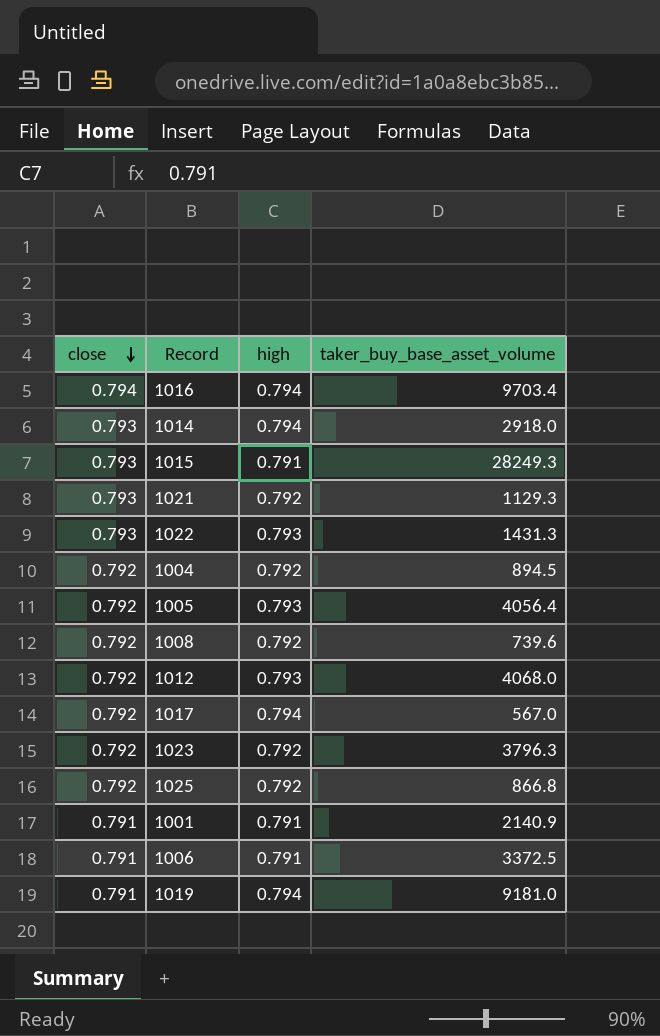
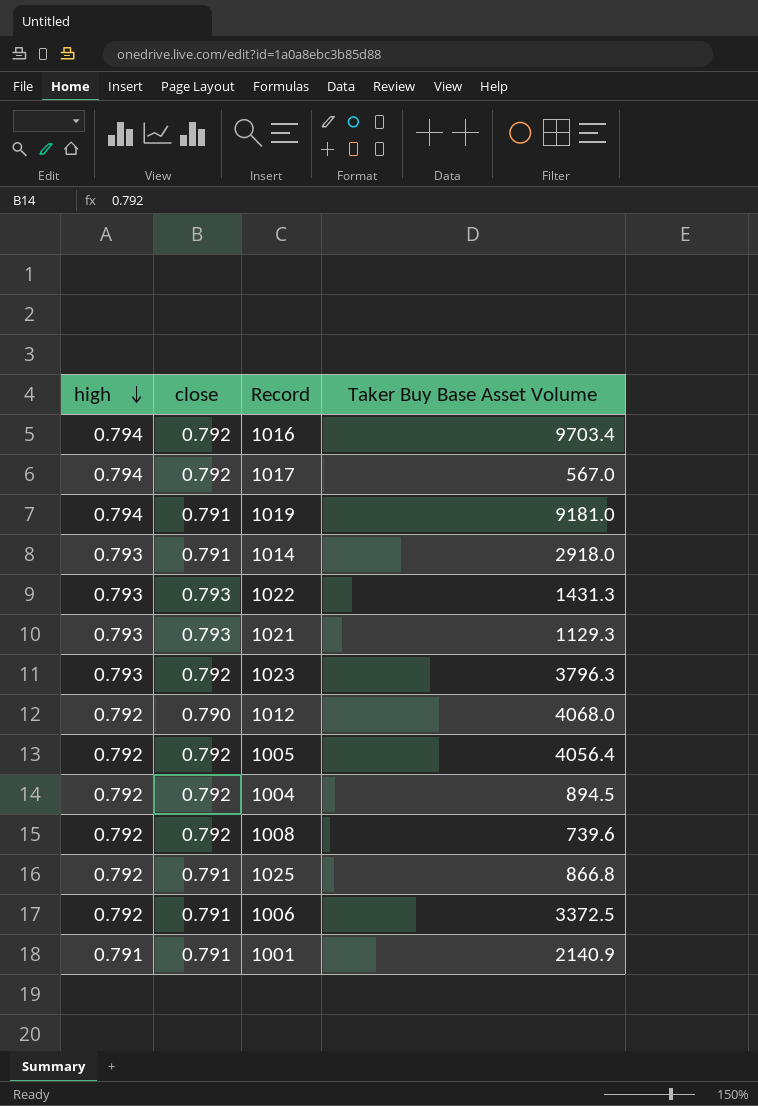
row order: close descending -> high descending
column high | position: 3 -> 1
column name: taker_buy_base_asset_volume -> Taker Buy Base Asset Volume
row 1015: 0.793 | 0.791 | 28249.3 -> none
1016 | close: 0.794 -> 0.792
1014 | high: 0.794 -> 0.793
1014 | close: 0.793 -> 0.791
1021 | high: 0.792 -> 0.793
1023 | high: 0.792 -> 0.793
1012 | high: 0.793 -> 0.792
1012 | close: 0.792 -> 0.790
1005 | high: 0.793 -> 0.792
1025 | close: 0.792 -> 0.791
1006 | high: 0.791 -> 0.792

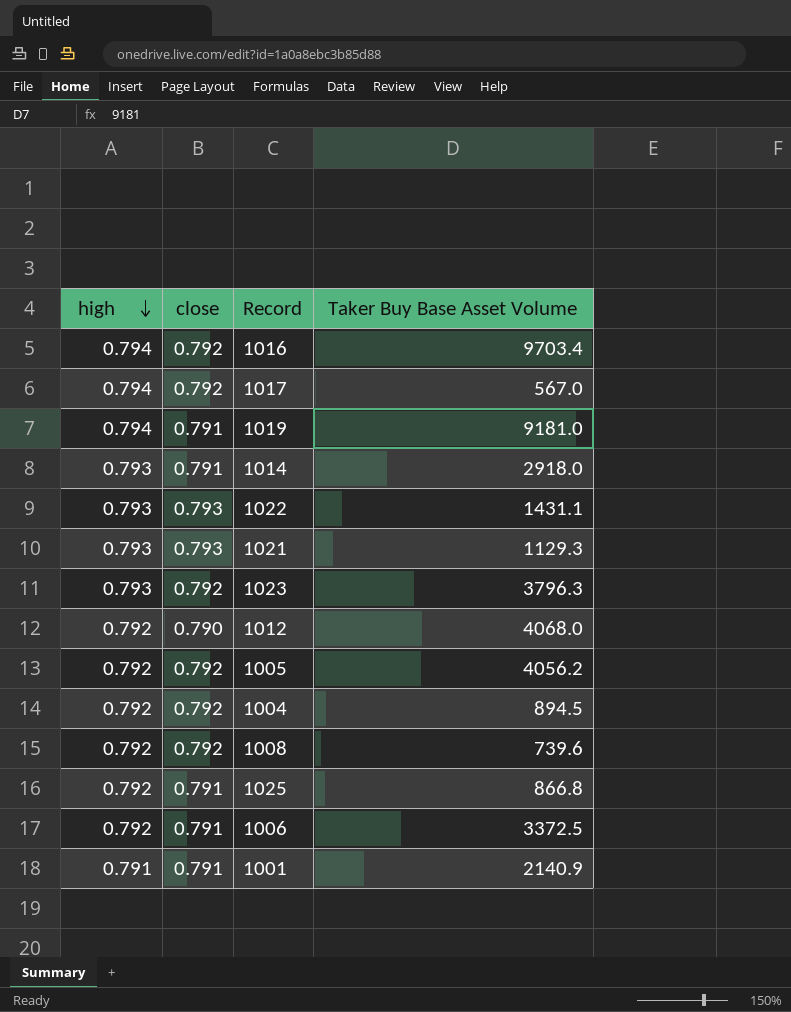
1022 | Taker Buy Base Asset Volume: 1431.3 -> 1431.1
1005 | Taker Buy Base Asset Volume: 4056.4 -> 4056.2

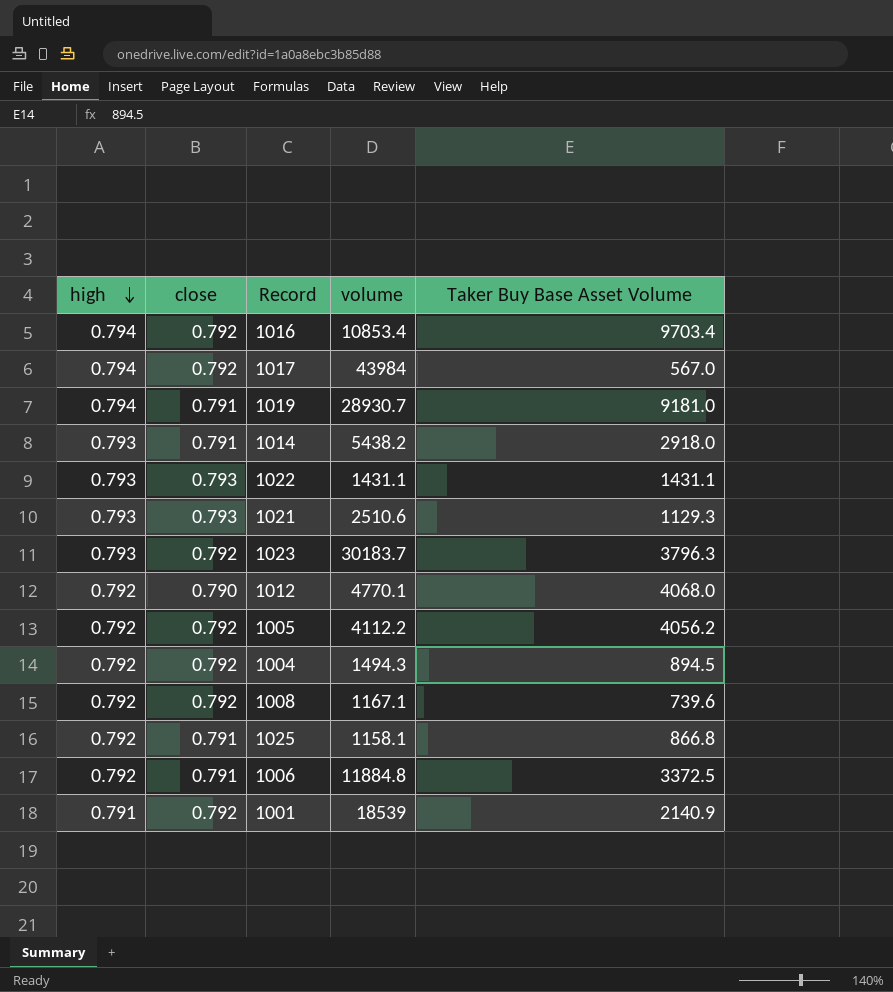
column volume | position: none -> 4
1001 | close: 0.791 -> 0.792

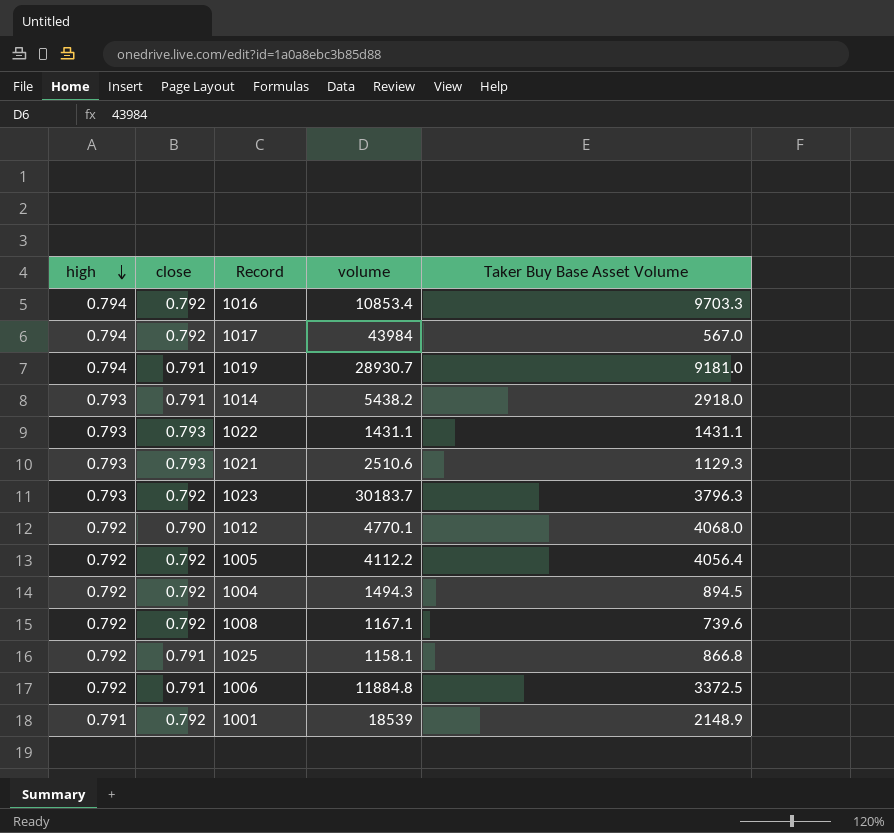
1016 | Taker Buy Base Asset Volume: 9703.4 -> 9703.3
1005 | Taker Buy Base Asset Volume: 4056.2 -> 4056.4
1001 | Taker Buy Base Asset Volume: 2140.9 -> 2148.9

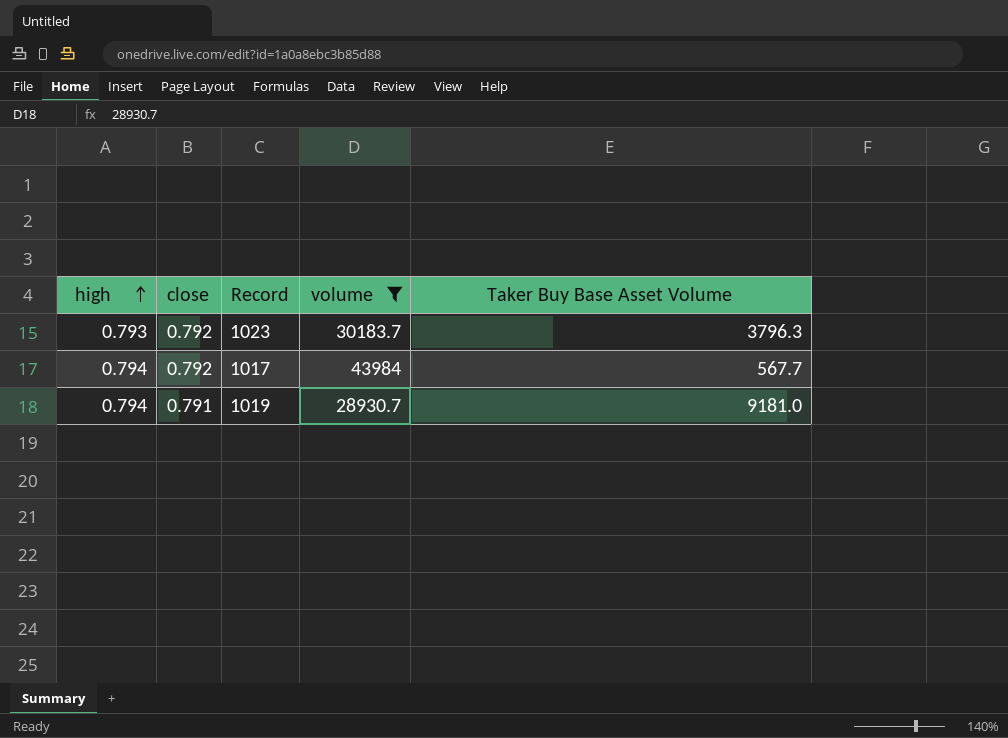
filter: none -> volume >= 28930.7
row order: high descending -> high ascending
1017 | Taker Buy Base Asset Volume: 567.0 -> 567.7

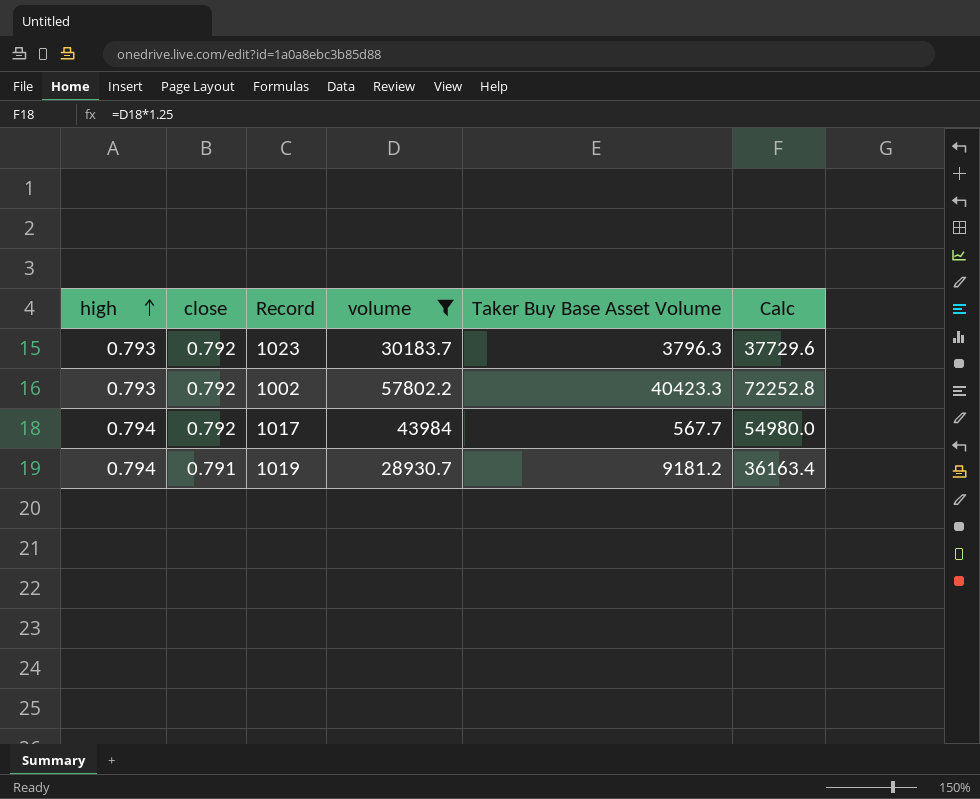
column Calc | formula: none -> [volume] * 1.25
row 1002: none -> 0.793 | 0.792 | 57802.2 | 40423.3 | 72252.8
1019 | Taker Buy Base Asset Volume: 9181.0 -> 9181.2

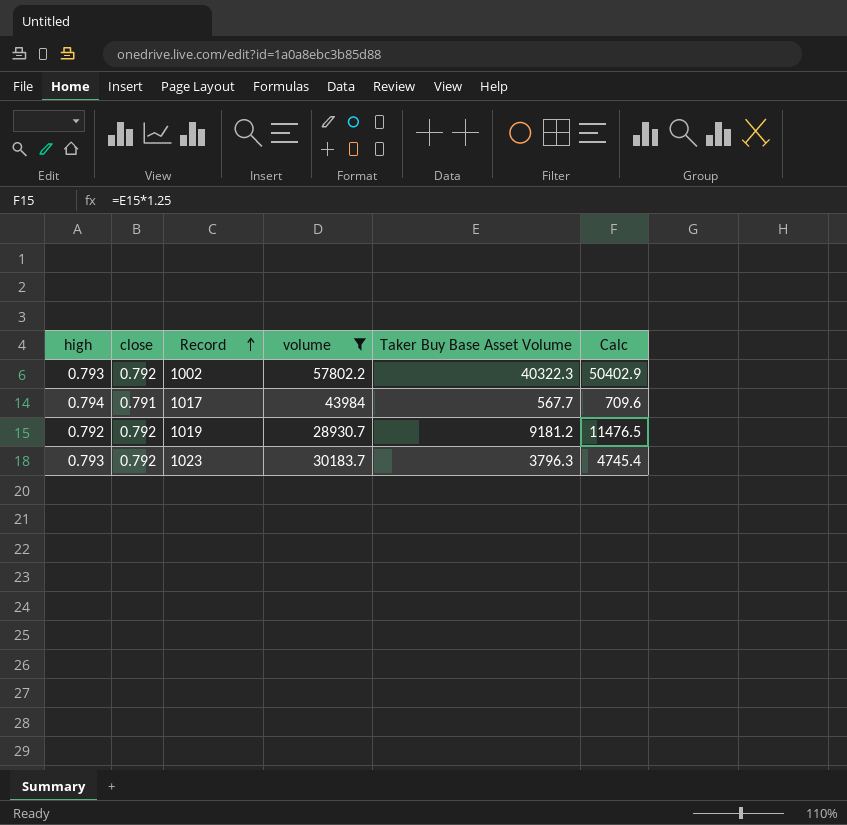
row order: high ascending -> Record ascending
column Calc | formula: [volume] * 1.25 -> [Taker Buy Base Asset Volume] * 1.25
1002 | Taker Buy Base Asset Volume: 40423.3 -> 40322.3
1017 | close: 0.792 -> 0.791
1019 | high: 0.794 -> 0.792
1019 | close: 0.791 -> 0.792

